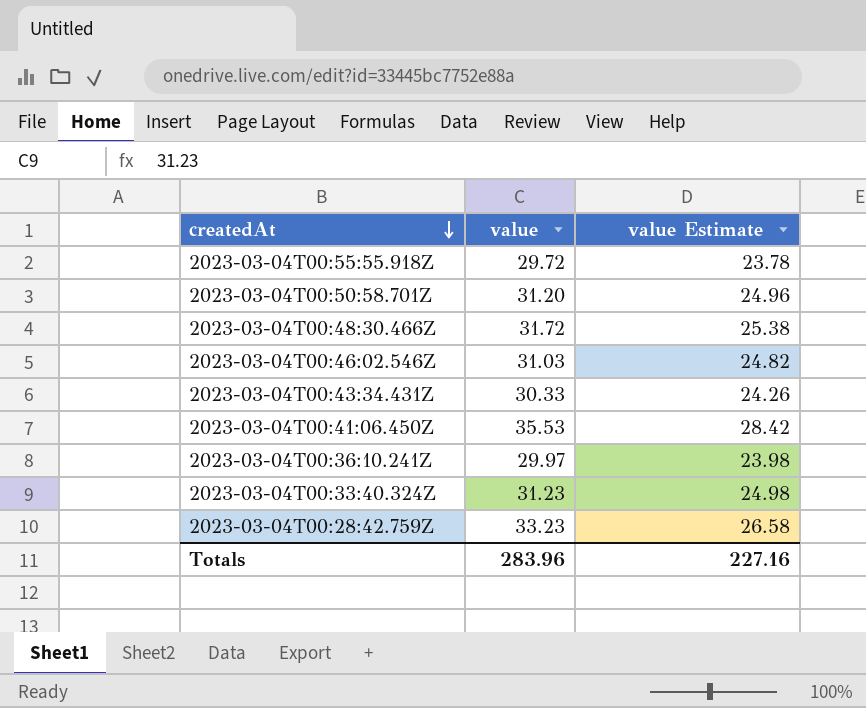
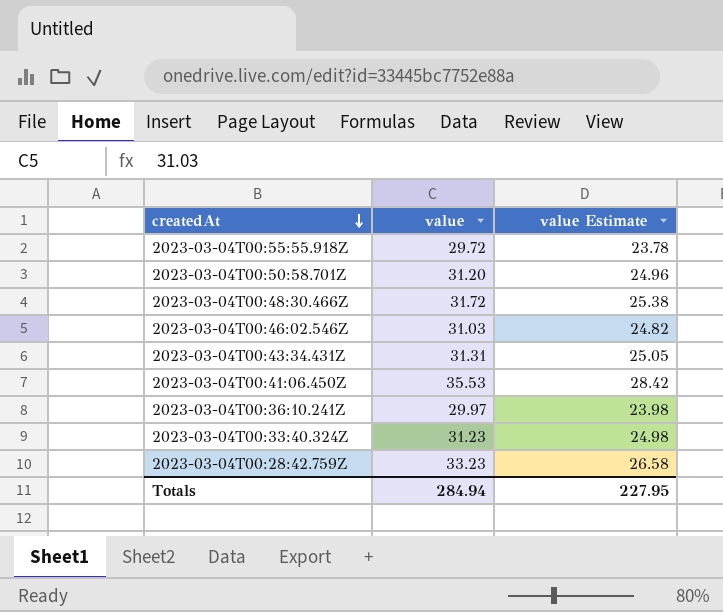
2023-03-04T00:43:34.431Z | value: 30.33 -> 31.31
2023-03-04T00:43:34.431Z | value Estimate: 24.26 -> 25.05
Totals | value: 283.96 -> 284.94
Totals | value Estimate: 227.16 -> 227.95

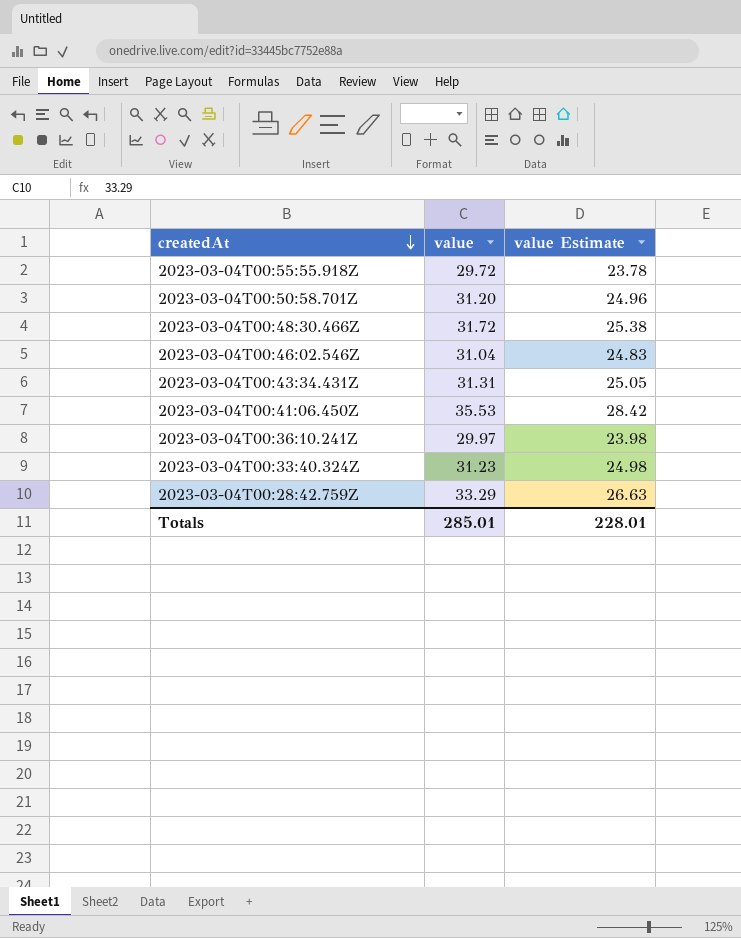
2023-03-04T00:46:02.546Z | value: 31.03 -> 31.04
2023-03-04T00:46:02.546Z | value Estimate: 24.82 -> 24.83
2023-03-04T00:28:42.759Z | value: 33.23 -> 33.29
2023-03-04T00:28:42.759Z | value Estimate: 26.58 -> 26.63
Totals | value: 284.94 -> 285.01
Totals | value Estimate: 227.95 -> 228.01

